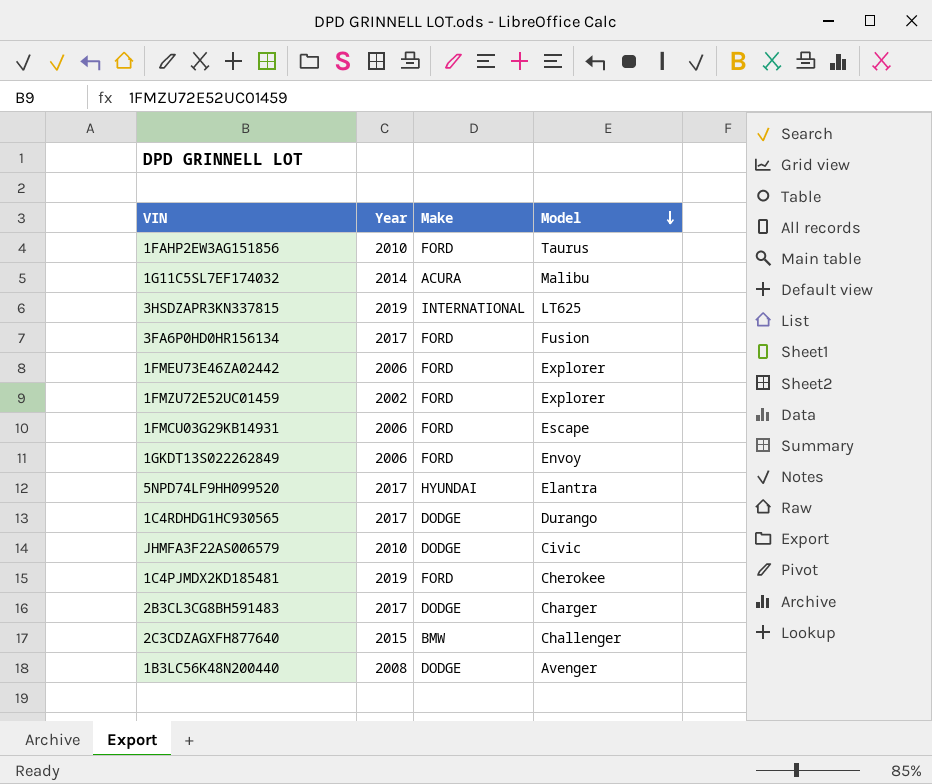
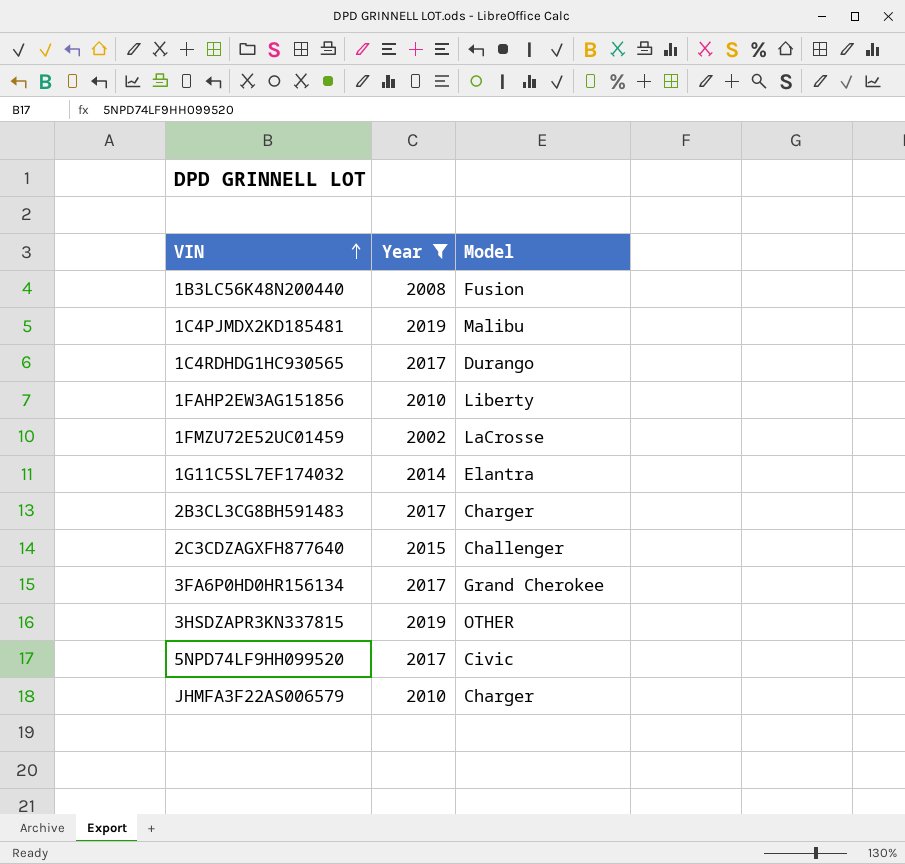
filter: none -> Year != 2006
row order: Model descending -> VIN ascending
column Make | position: 3 -> none
1B3LC56K48N200440 | Model: Avenger -> Fusion
1C4PJMDX2KD185481 | Model: Cherokee -> Malibu
1FAHP2EW3AG151856 | Model: Taurus -> Liberty
1FMZU72E52UC01459 | Model: Explorer -> LaCrosse
1G11C5SL7EF174032 | Model: Malibu -> Elantra
3FA6P0HD0HR156134 | Model: Fusion -> Grand Cherokee
3HSDZAPR3KN337815 | Model: LT625 -> OTHER
5NPD74LF9HH099520 | Model: Elantra -> Civic
JHMFA3F22AS006579 | Model: Civic -> Charger

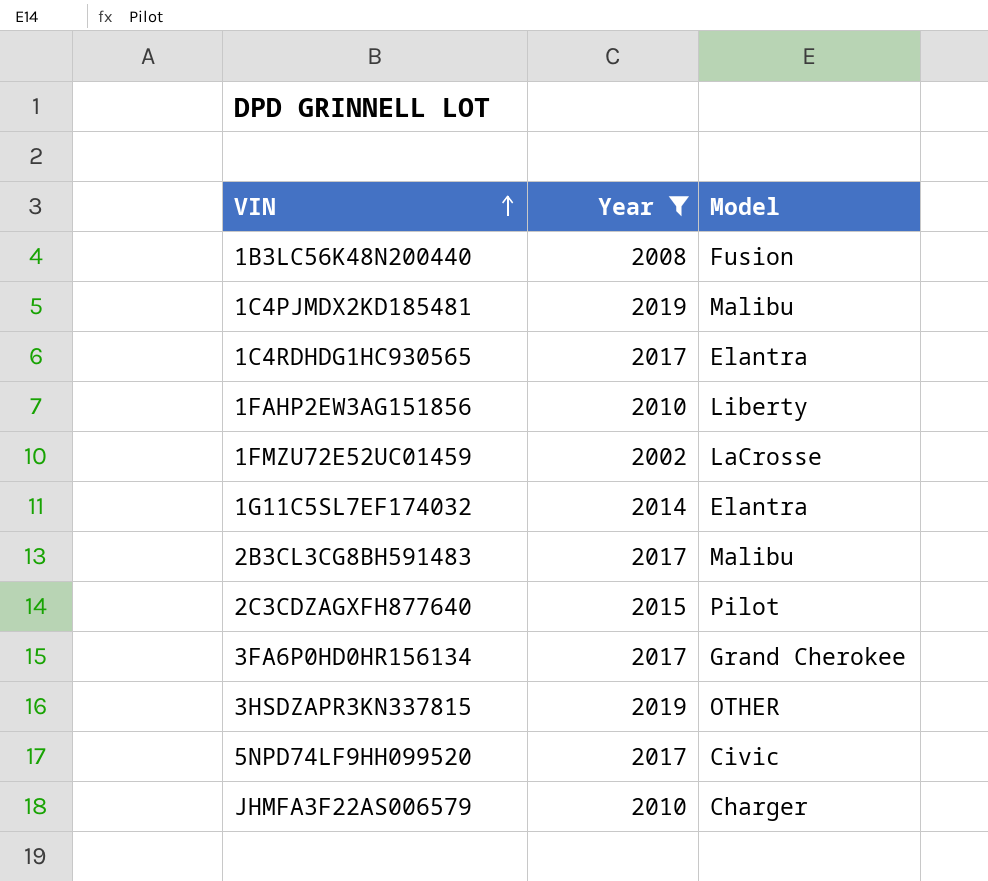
1C4RDHDG1HC930565 | Model: Durango -> Elantra
2B3CL3CG8BH591483 | Model: Charger -> Malibu
2C3CDZAGXFH877640 | Model: Challenger -> Pilot

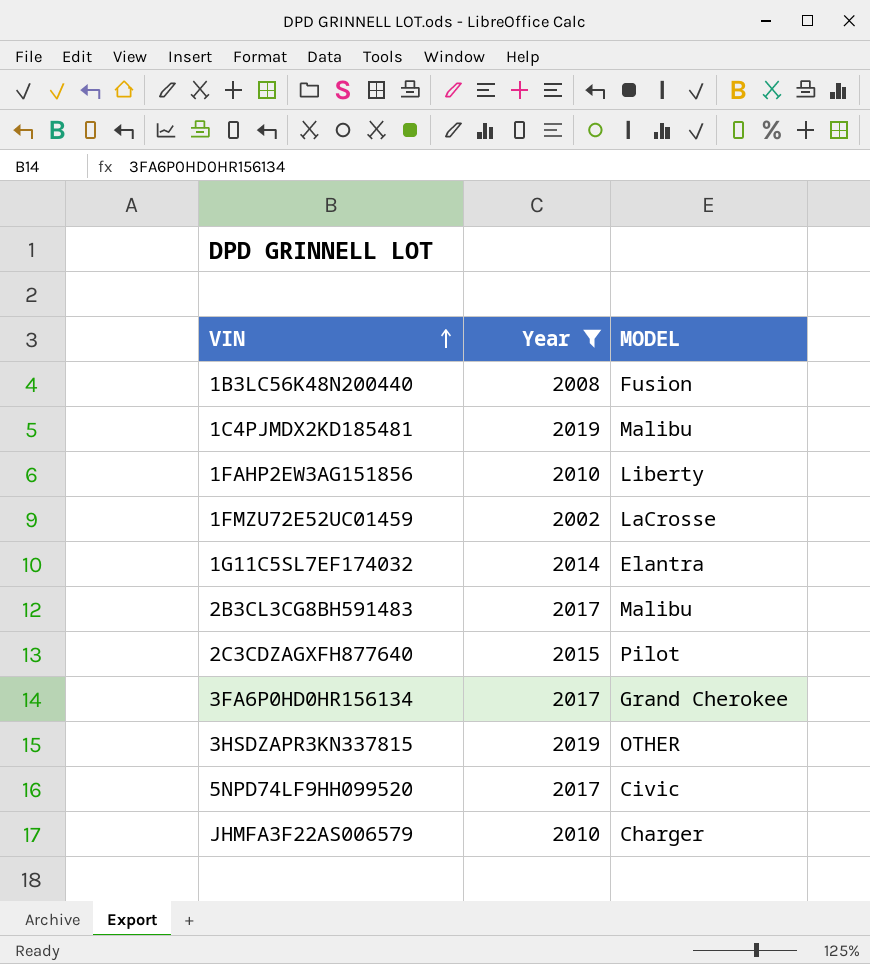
column name: Model -> MODEL
row 1C4RDHDG1HC930565: 2017 | Elantra -> none

